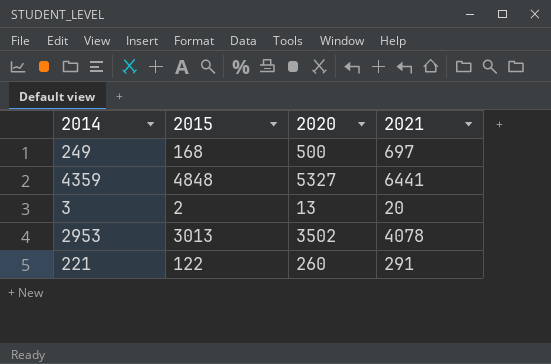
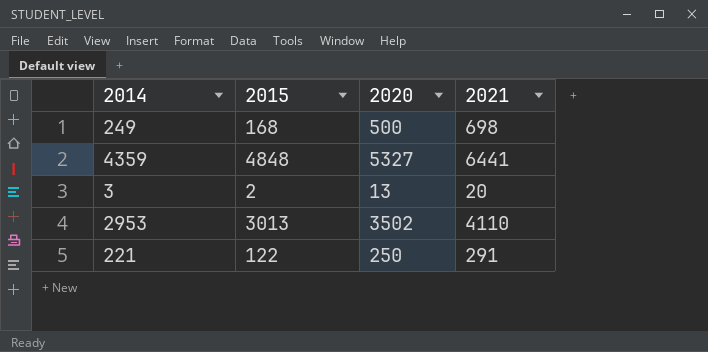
249 | 2021: 697 -> 698
2953 | 2021: 4078 -> 4110
221 | 2020: 260 -> 250

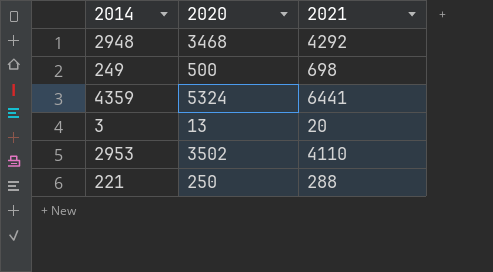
column 2015 | position: 2 -> none
row 2948: none -> 3468 | 4292
4359 | 2020: 5327 -> 5324
221 | 2021: 291 -> 288

